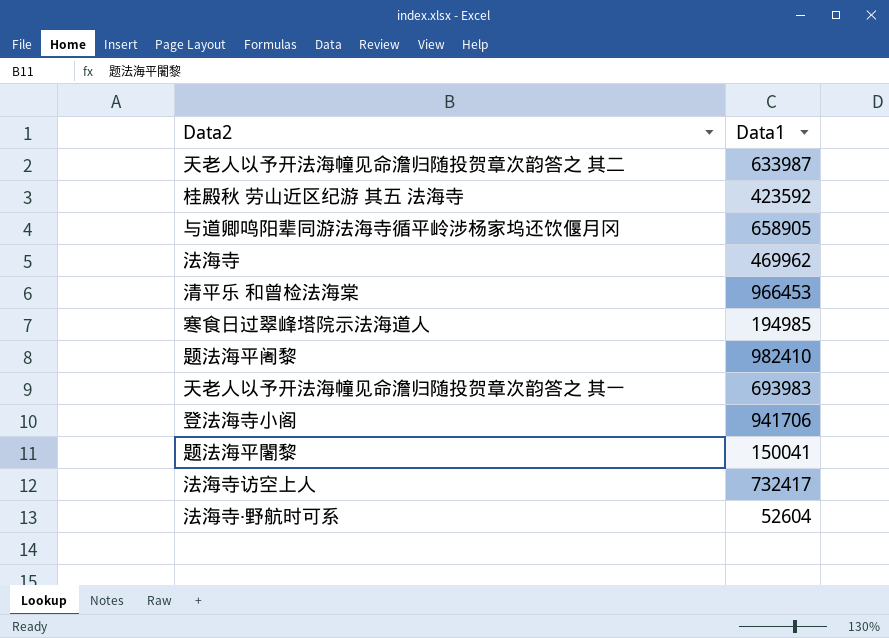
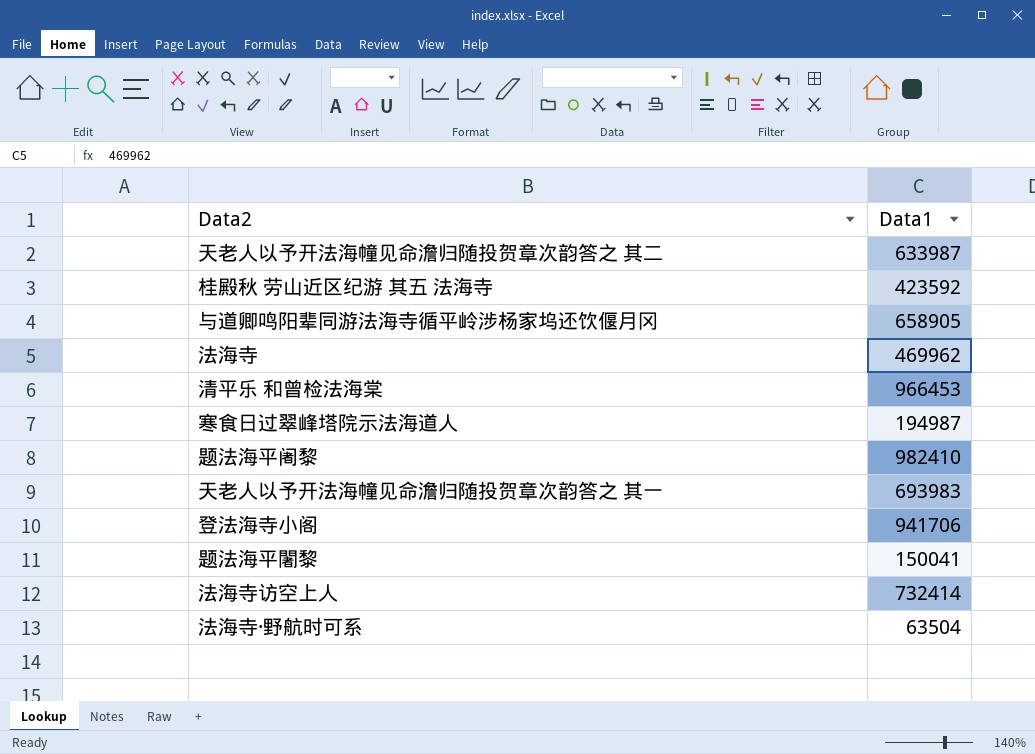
寒食日过翠峰塔院示法海道人 | Data1: 194985 -> 194987
法海寺访空上人 | Data1: 732417 -> 732414
法海寺·野航时可系 | Data1: 52604 -> 63504

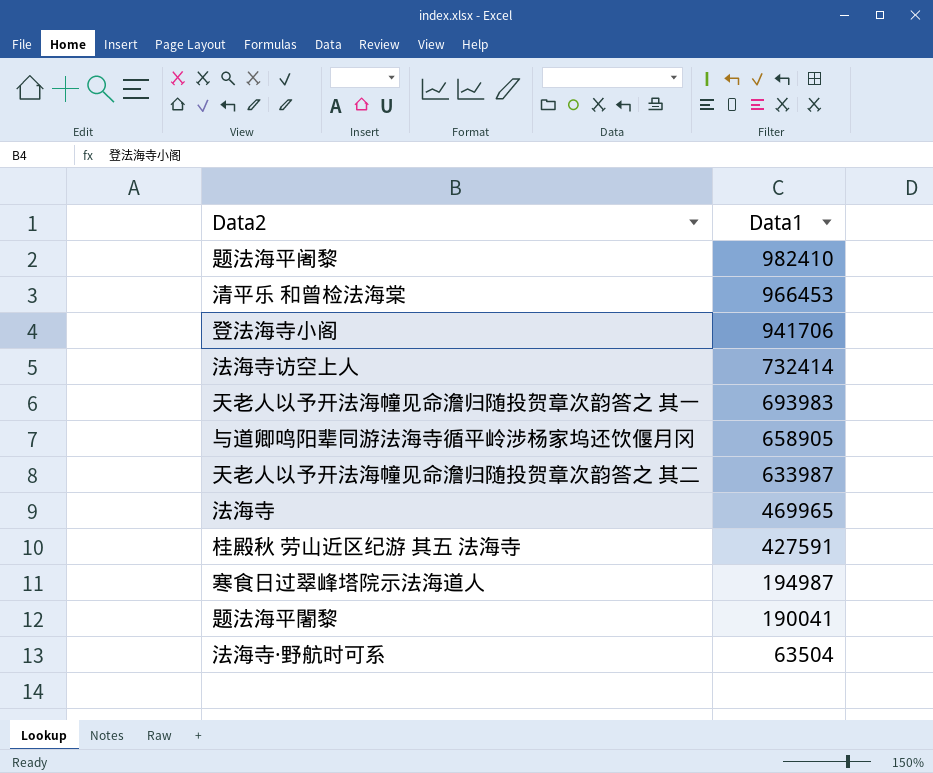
row order: none -> Data1 descending
法海寺 | Data1: 469962 -> 469965
桂殿秋 劳山近区纪游 其五 法海寺 | Data1: 423592 -> 427591
题法海平闍黎 | Data1: 150041 -> 190041

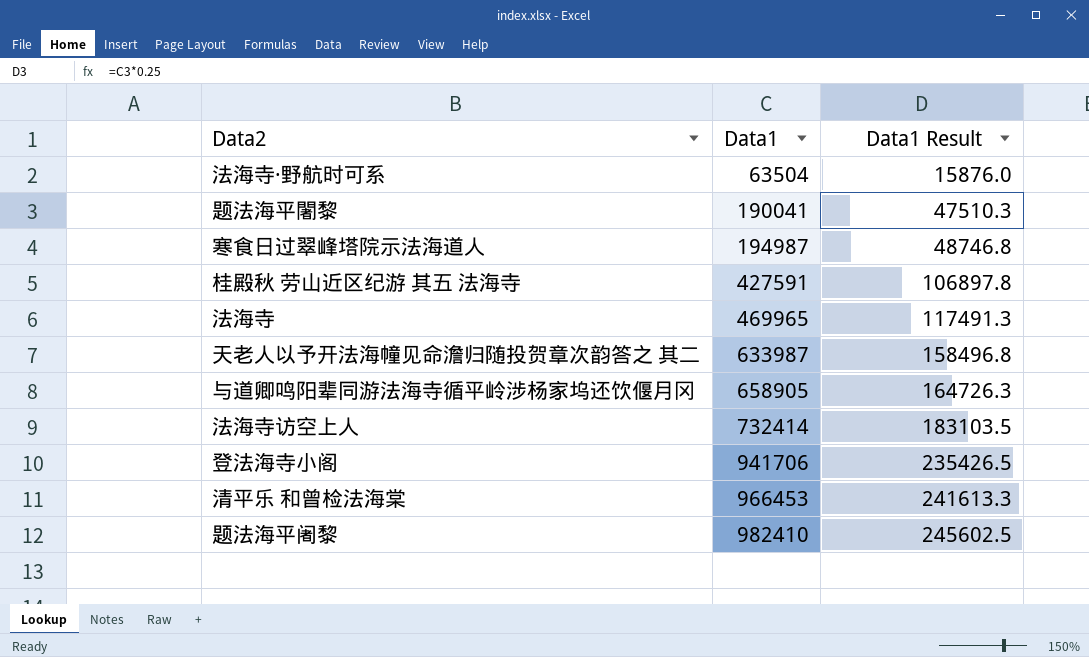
row order: Data1 descending -> Data1 ascending
column Data1 Result | formula: none -> [Data1] * 0.25
row 天老人以予开法海幢见命澹归随投贺章次韵答之 其一: 693983 -> none

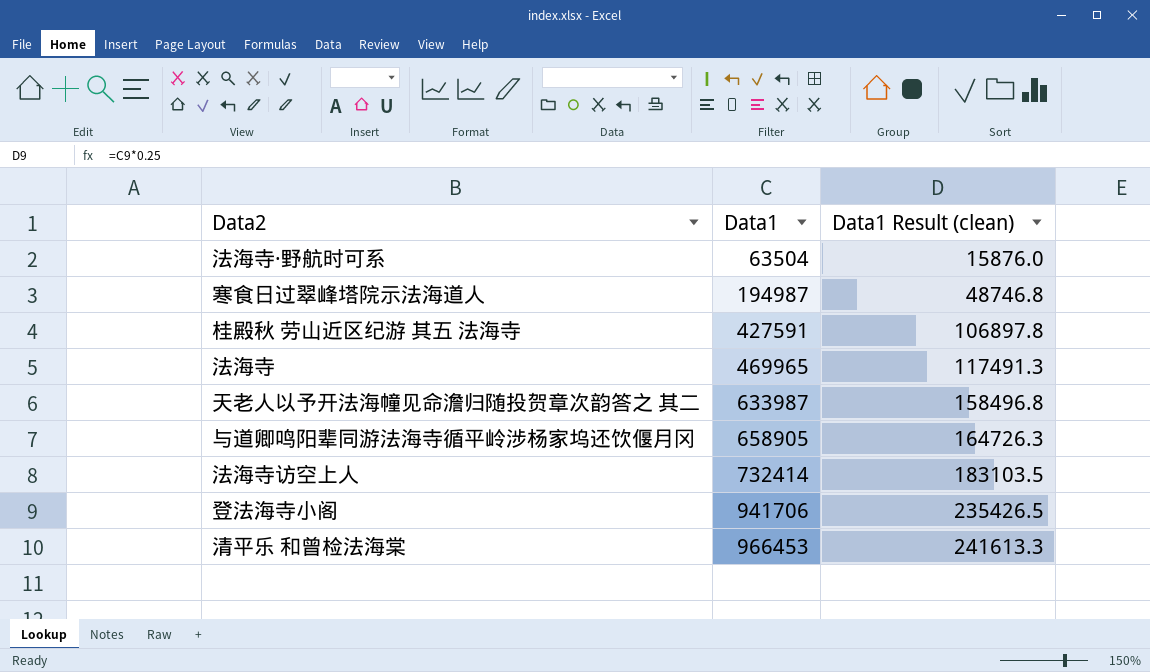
column name: Data1 Result -> Data1 Result (clean)
row 题法海平闍黎: 190041 | 47510.3 -> none
row 题法海平阇黎: 982410 | 245602.5 -> none

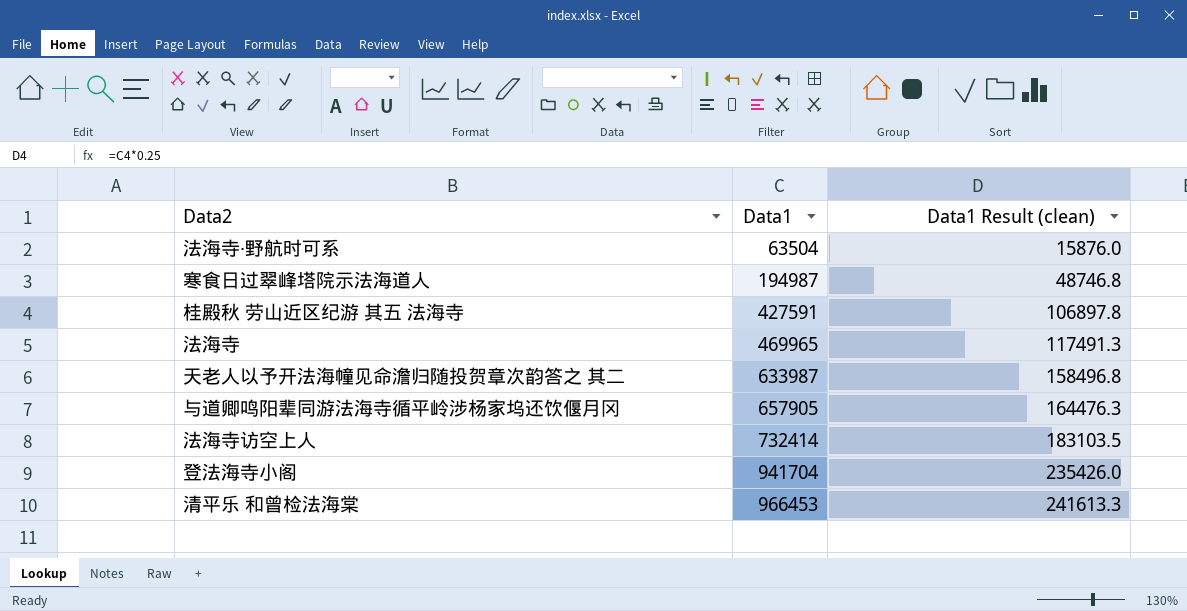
与道卿鸣阳辈同游法海寺循平岭涉杨家坞还饮偃月冈 | Data1: 658905 -> 657905
与道卿鸣阳辈同游法海寺循平岭涉杨家坞还饮偃月冈 | Data1 Result (clean): 164726.3 -> 164476.3
登法海寺小阁 | Data1: 941706 -> 941704
登法海寺小阁 | Data1 Result (clean): 235426.5 -> 235426.0

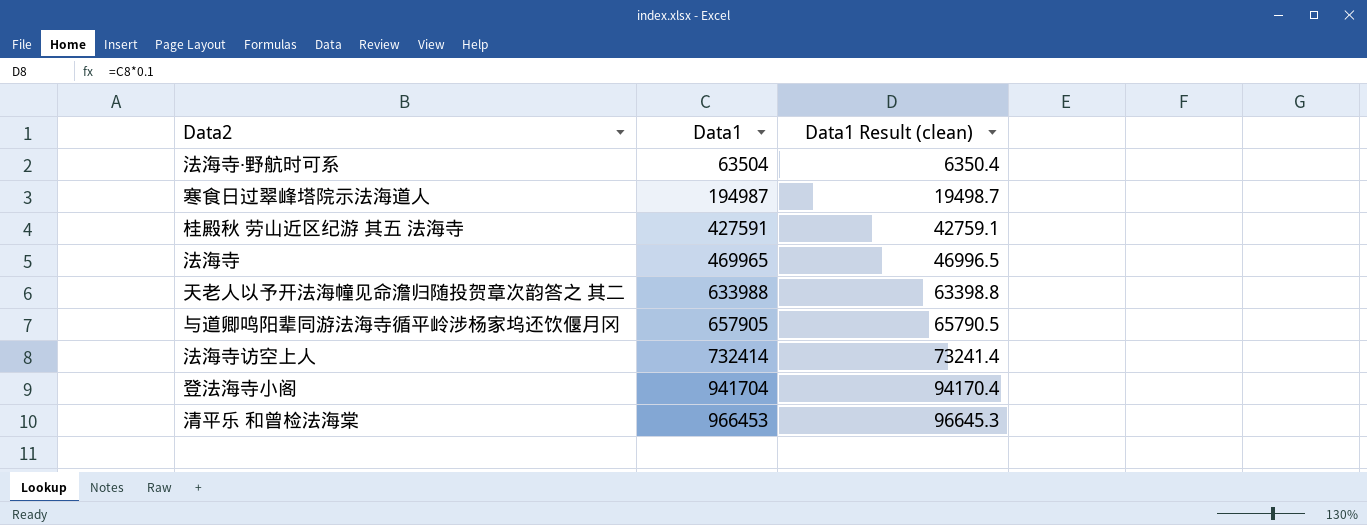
column Data1 Result (clean) | formula: [Data1] * 0.25 -> [Data1] * 0.1
天老人以予开法海幢见命澹归随投贺章次韵答之 其二 | Data1: 633987 -> 633988

